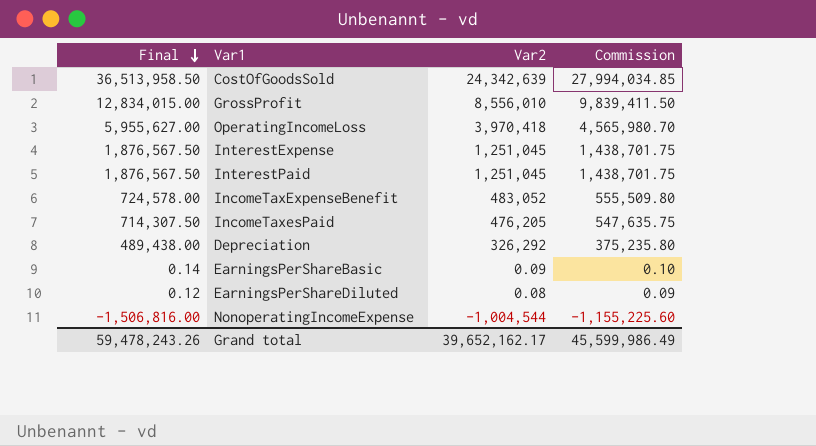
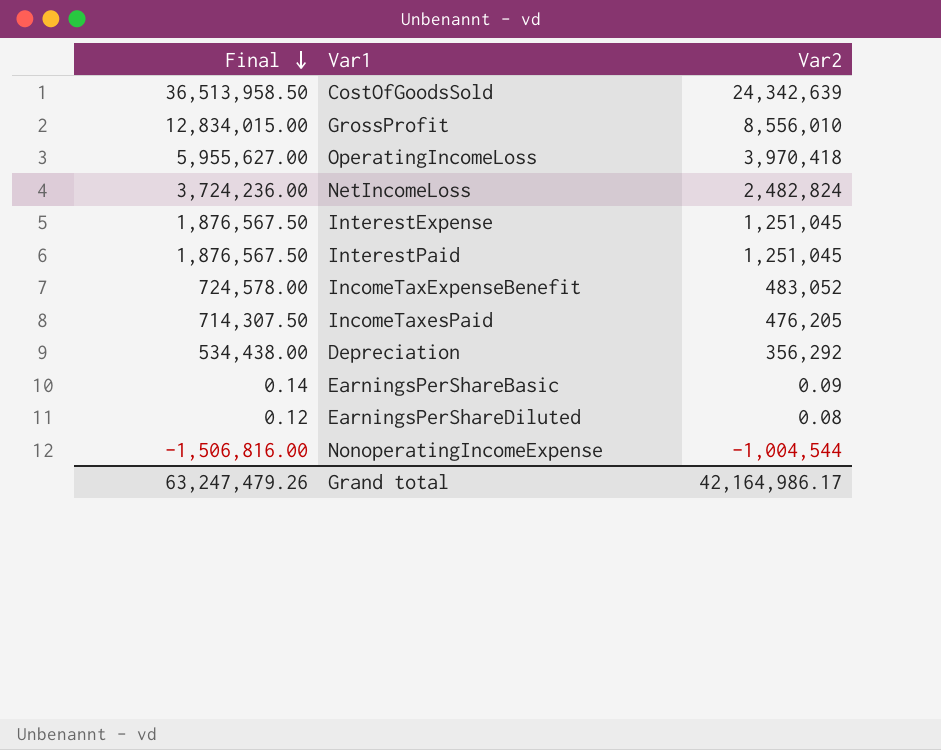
column Commission | formula: [Var2] * 1.15 -> none
row NetIncomeLoss: none -> 3,724,236.00 | 2,482,824
Depreciation | Final: 489,438.00 -> 534,438.00
Depreciation | Var2: 326,292 -> 356,292
Grand total | Final: 59,478,243.26 -> 63,247,479.26
Grand total | Var2: 39,652,162.17 -> 42,164,986.17

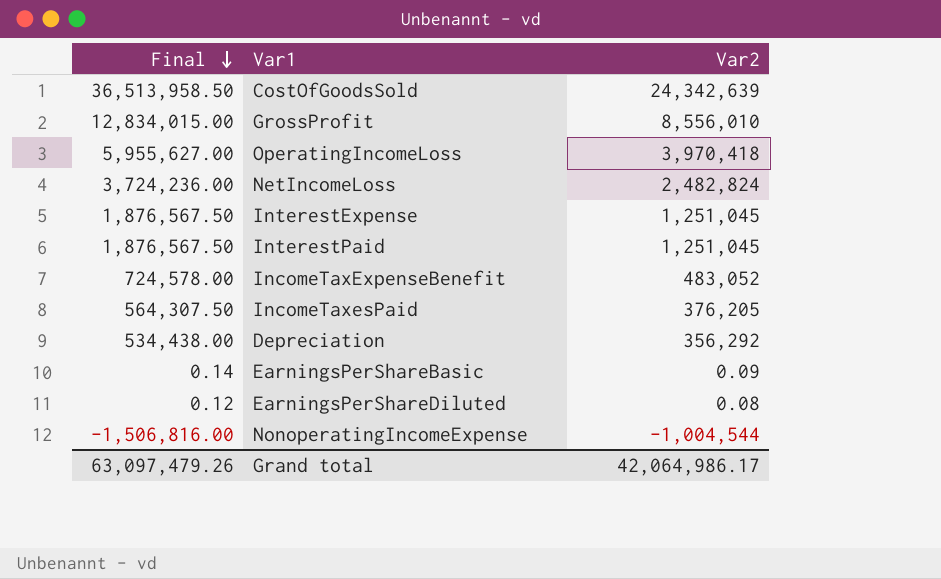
IncomeTaxesPaid | Final: 714,307.50 -> 564,307.50
IncomeTaxesPaid | Var2: 476,205 -> 376,205
Grand total | Final: 63,247,479.26 -> 63,097,479.26
Grand total | Var2: 42,164,986.17 -> 42,064,986.17

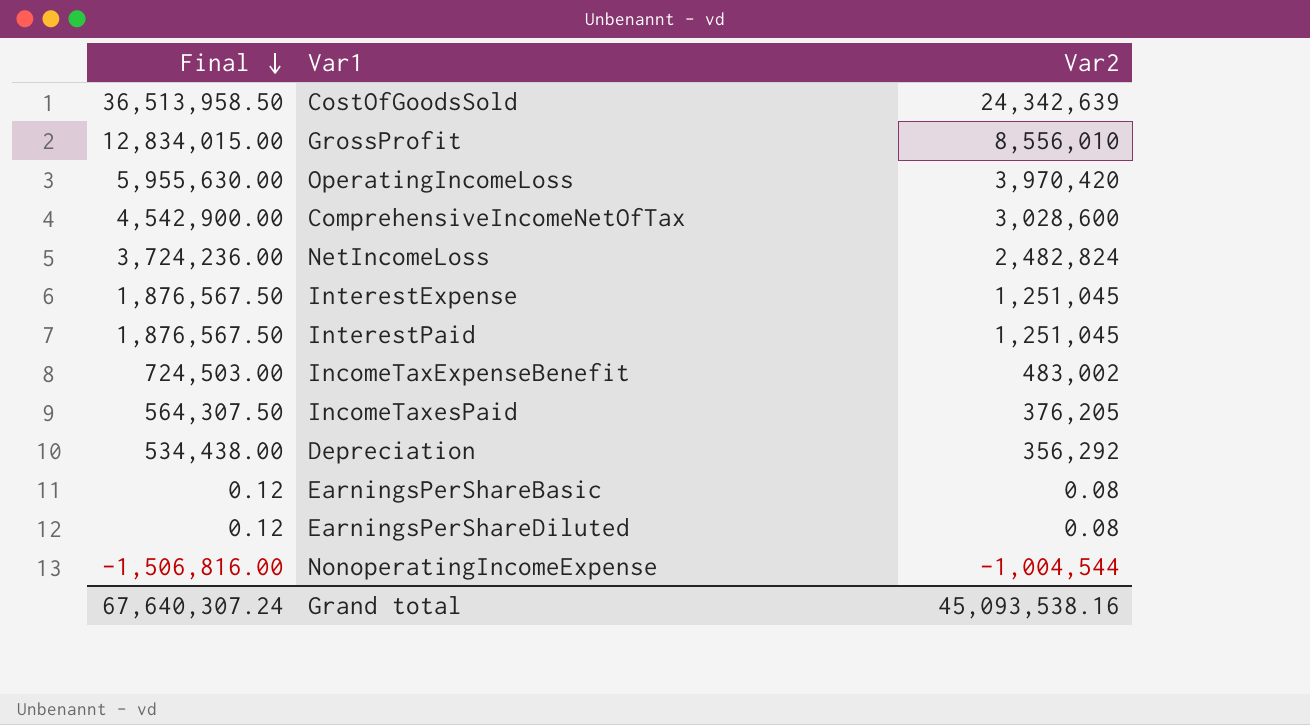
OperatingIncomeLoss | Final: 5,955,627.00 -> 5,955,630.00
OperatingIncomeLoss | Var2: 3,970,418 -> 3,970,420
row ComprehensiveIncomeNetOfTax: none -> 4,542,900.00 | 3,028,600
IncomeTaxExpenseBenefit | Final: 724,578.00 -> 724,503.00
IncomeTaxExpenseBenefit | Var2: 483,052 -> 483,002
EarningsPerShareBasic | Final: 0.14 -> 0.12
EarningsPerShareBasic | Var2: 0.09 -> 0.08
Grand total | Final: 63,097,479.26 -> 67,640,307.24
Grand total | Var2: 42,064,986.17 -> 45,093,538.16

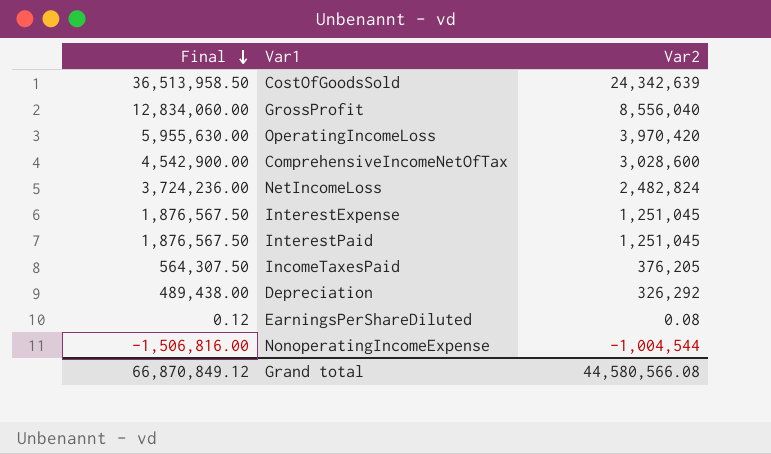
row IncomeTaxExpenseBenefit: 724,503.00 | 483,002 -> none
row EarningsPerShareBasic: 0.12 | 0.08 -> none
GrossProfit | Final: 12,834,015.00 -> 12,834,060.00
GrossProfit | Var2: 8,556,010 -> 8,556,040
Depreciation | Final: 534,438.00 -> 489,438.00
Depreciation | Var2: 356,292 -> 326,292
Grand total | Final: 67,640,307.24 -> 66,870,849.12
Grand total | Var2: 45,093,538.16 -> 44,580,566.08

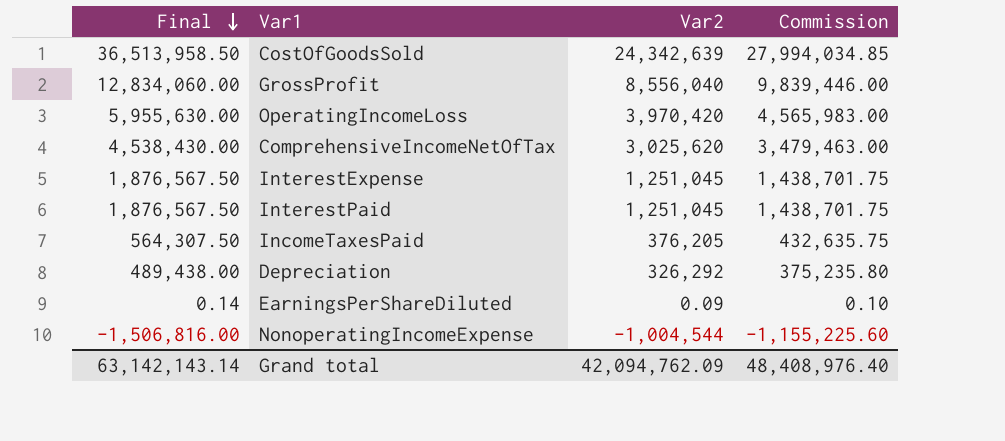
column Commission | formula: none -> [Var2] * 1.15
row NetIncomeLoss: 3,724,236.00 | 2,482,824 -> none
ComprehensiveIncomeNetOfTax | Final: 4,542,900.00 -> 4,538,430.00
ComprehensiveIncomeNetOfTax | Var2: 3,028,600 -> 3,025,620
EarningsPerShareDiluted | Final: 0.12 -> 0.14
EarningsPerShareDiluted | Var2: 0.08 -> 0.09
Grand total | Final: 66,870,849.12 -> 63,142,143.14
Grand total | Var2: 44,580,566.08 -> 42,094,762.09

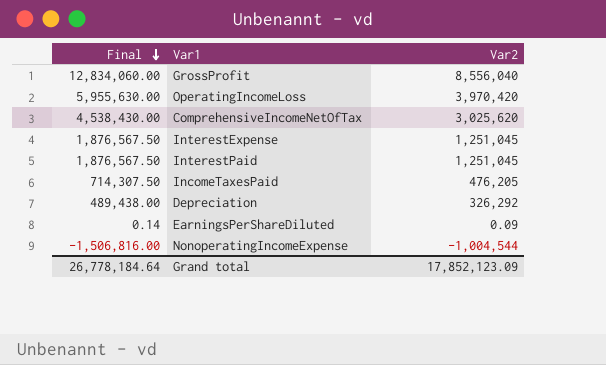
column Commission | formula: [Var2] * 1.15 -> none
row CostOfGoodsSold: 36,513,958.50 | 24,342,639 | 27,994,034.85 -> none
IncomeTaxesPaid | Final: 564,307.50 -> 714,307.50
IncomeTaxesPaid | Var2: 376,205 -> 476,205
Grand total | Final: 63,142,143.14 -> 26,778,184.64
Grand total | Var2: 42,094,762.09 -> 17,852,123.09

